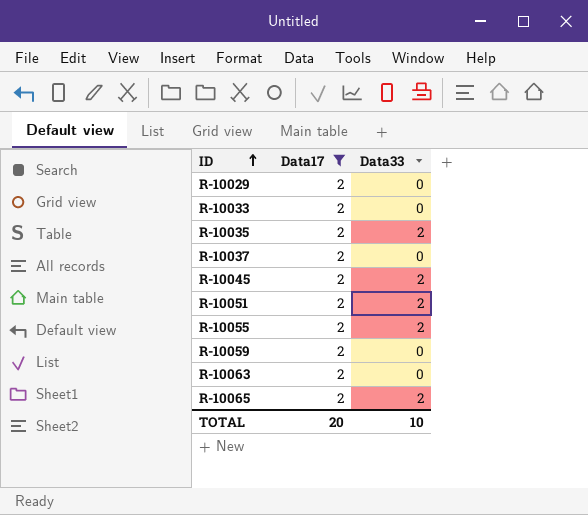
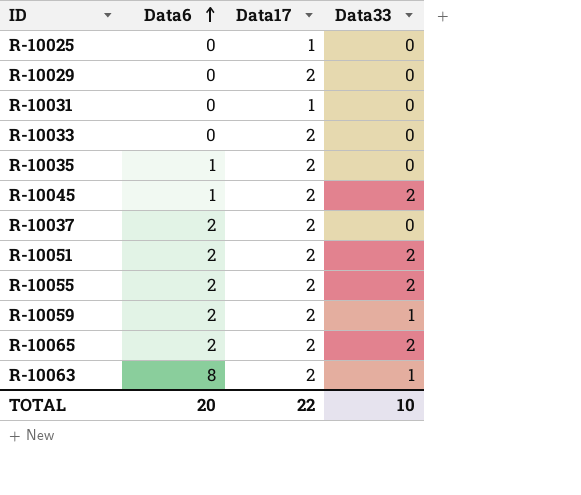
filter: Data17 = 2 -> none
row order: ID ascending -> Data6 ascending
column Data6 | position: none -> 2
R-10035 | Data33: 2 -> 0
R-10059 | Data33: 0 -> 1
R-10063 | Data33: 0 -> 1
TOTAL | Data17: 20 -> 22

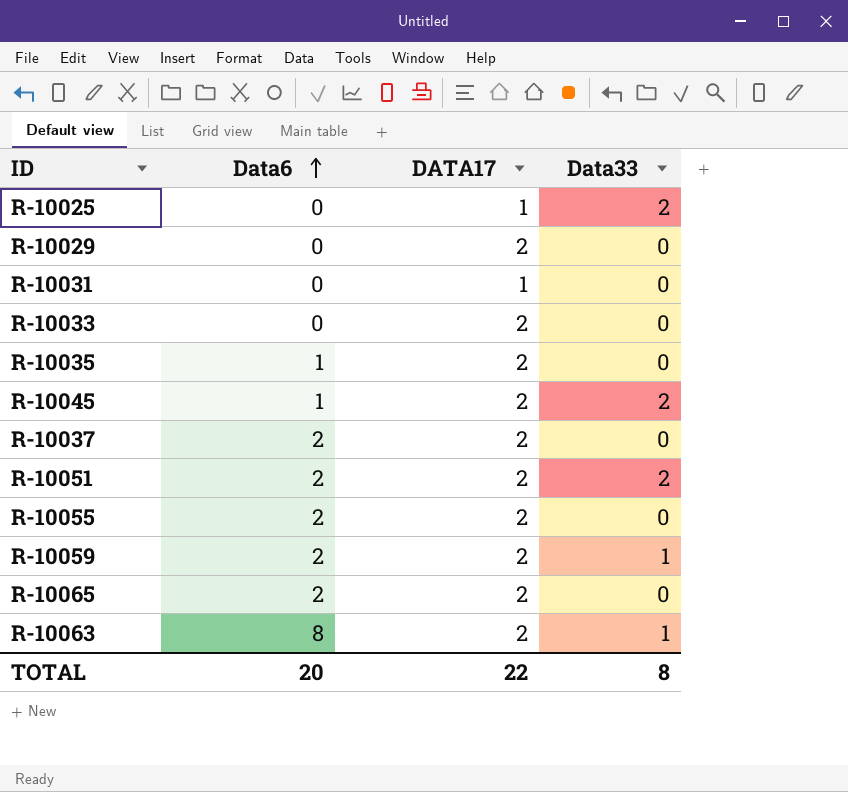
column name: Data17 -> DATA17
R-10025 | Data33: 0 -> 2
R-10055 | Data33: 2 -> 0
R-10065 | Data33: 2 -> 0
TOTAL | Data33: 10 -> 8

